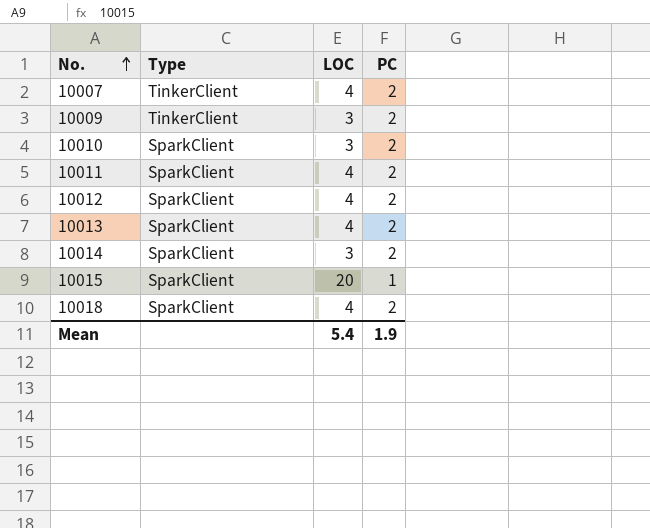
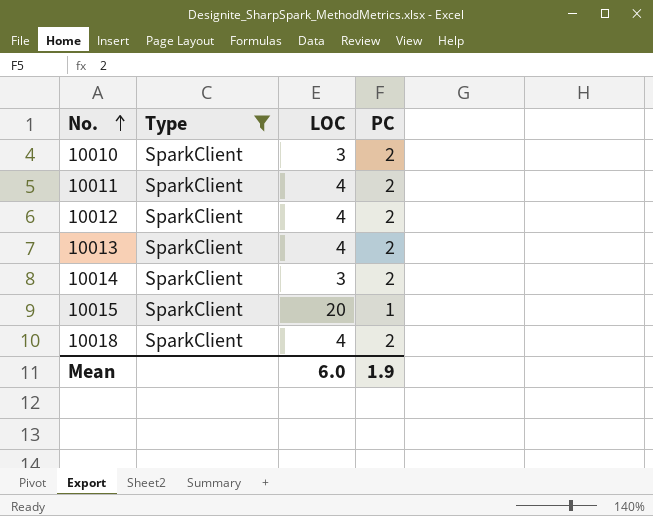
filter: none -> Type = SparkClient
Mean | LOC: 5.4 -> 6.0

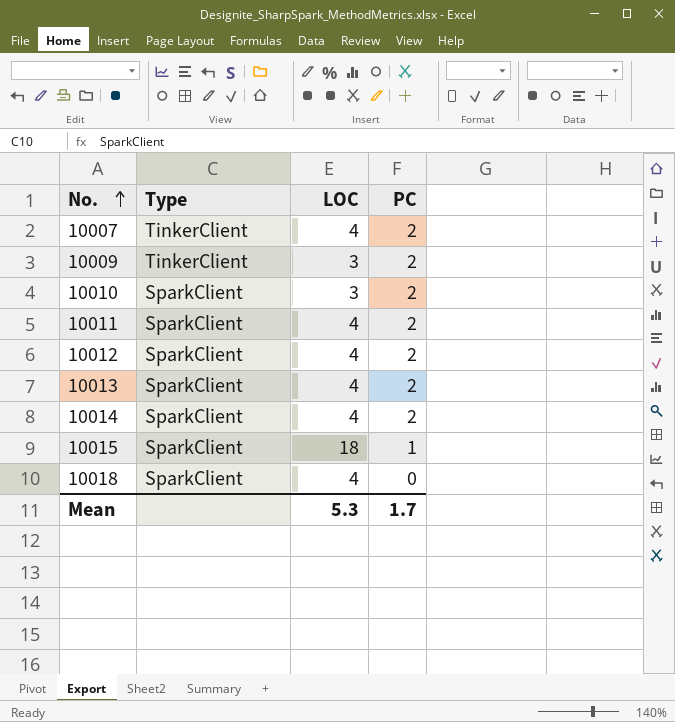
filter: Type = SparkClient -> none
10014 | LOC: 3 -> 4
10015 | LOC: 20 -> 18
10018 | PC: 2 -> 0
Mean | LOC: 6.0 -> 5.3
Mean | PC: 1.9 -> 1.7

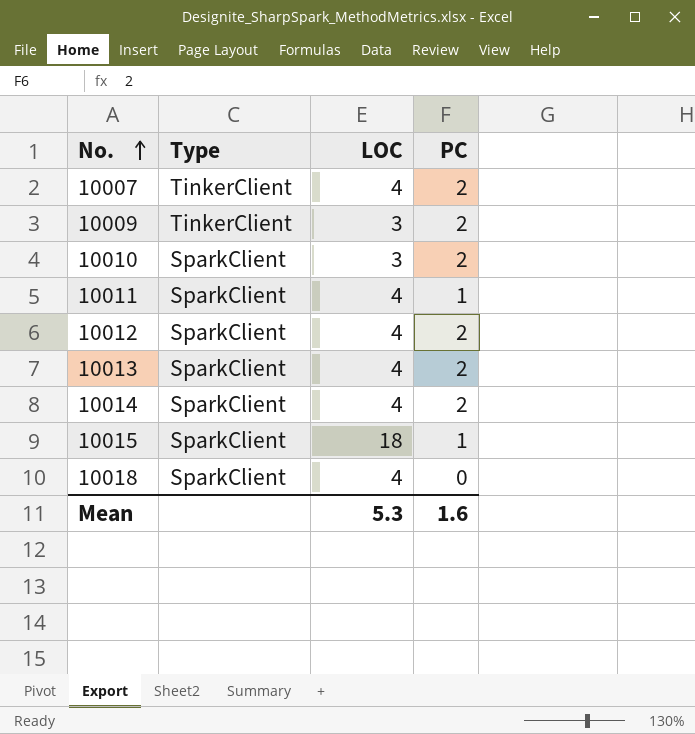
10011 | PC: 2 -> 1
Mean | PC: 1.7 -> 1.6

